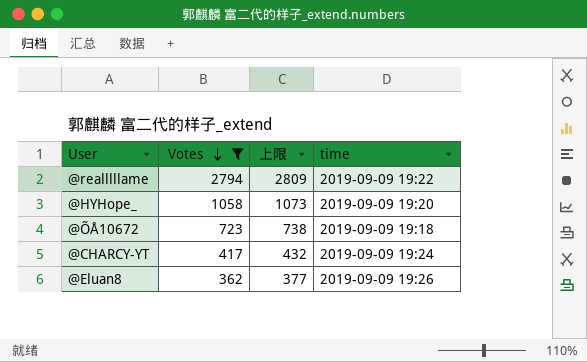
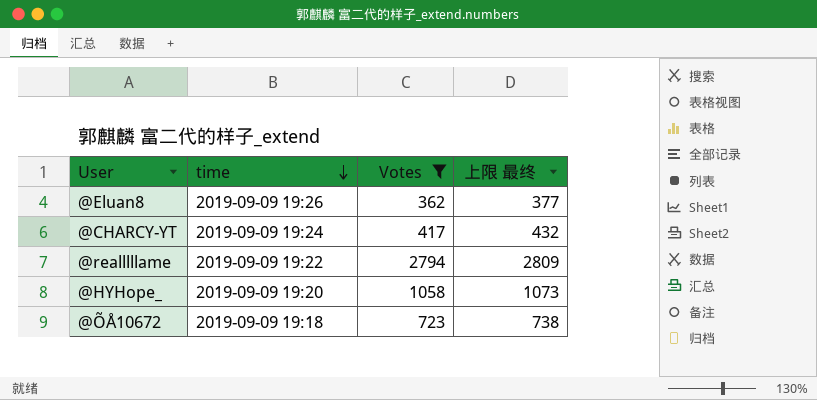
row order: Votes descending -> time descending
column time | position: 4 -> 2
column name: 上限 -> 上限 最终

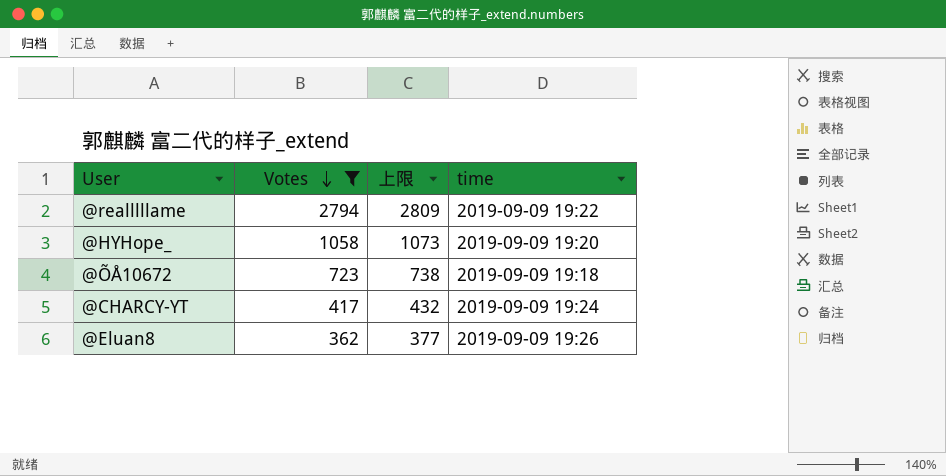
row order: time descending -> Votes descending
column name: 上限 最终 -> 上限
column time | position: 2 -> 4

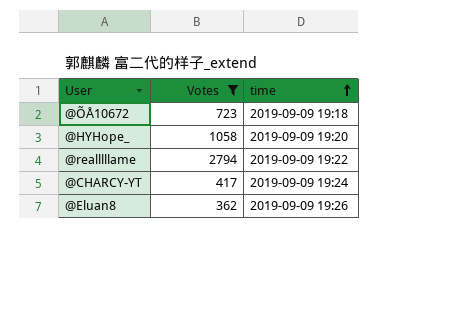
row order: Votes descending -> time ascending
column 上限 | formula: [Votes] + 15 -> none

